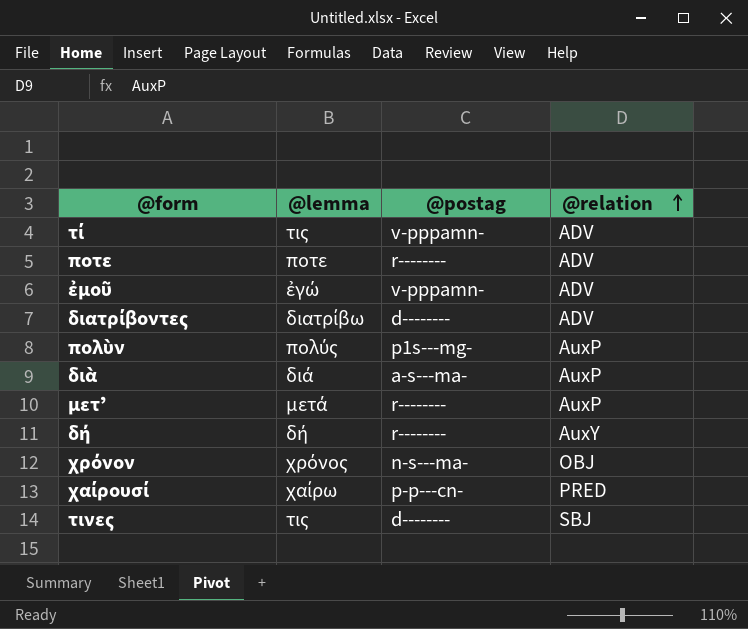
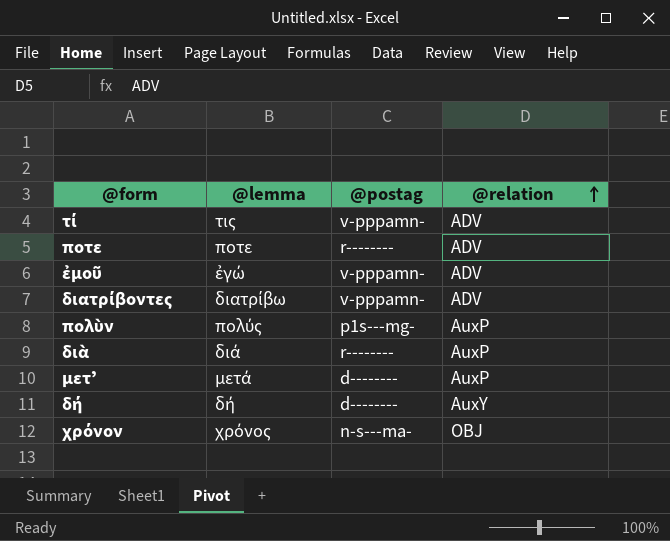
row χαίρουσί: χαίρω | p-p---cn- | PRED -> none
row τινες: τις | d-------- | SBJ -> none
διατρίβοντες | @postag: d-------- -> v-pppamn-
διὰ | @postag: a-s---ma- -> r--------
μετʼ | @postag: r-------- -> d--------
δή | @postag: r-------- -> d--------

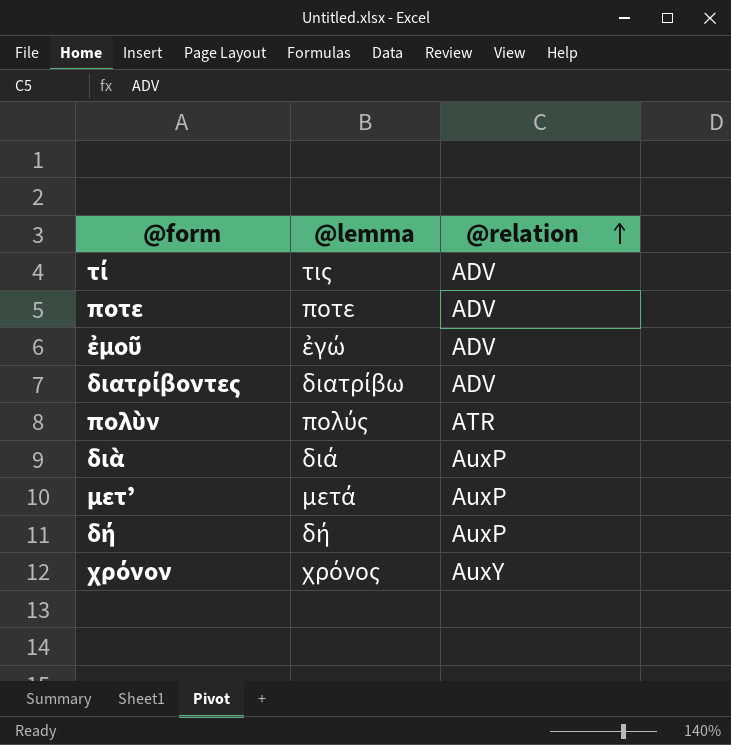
column @postag | position: 3 -> none
πολὺν | @relation: AuxP -> ATR
δή | @relation: AuxY -> AuxP
χρόνον | @relation: OBJ -> AuxY

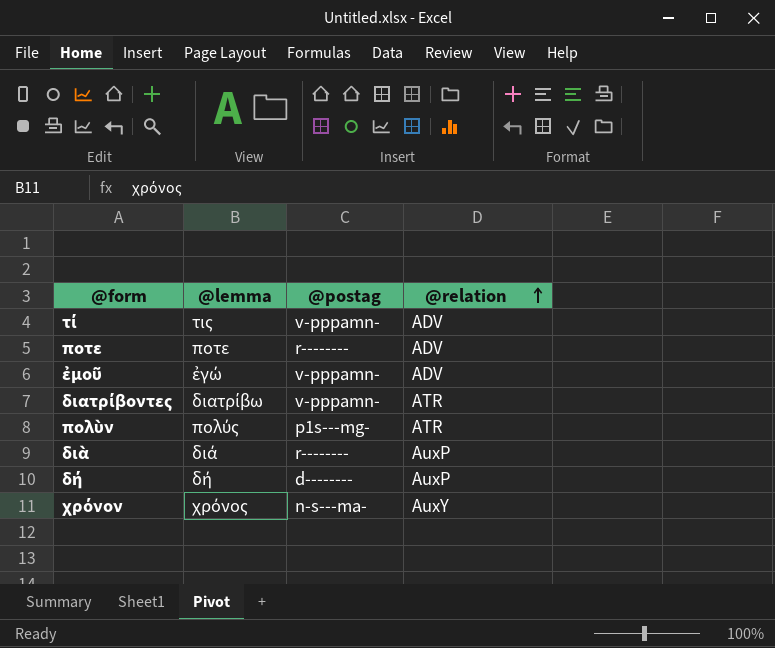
column @postag | position: none -> 3
row μετʼ: μετά | AuxP -> none
διατρίβοντες | @relation: ADV -> ATR

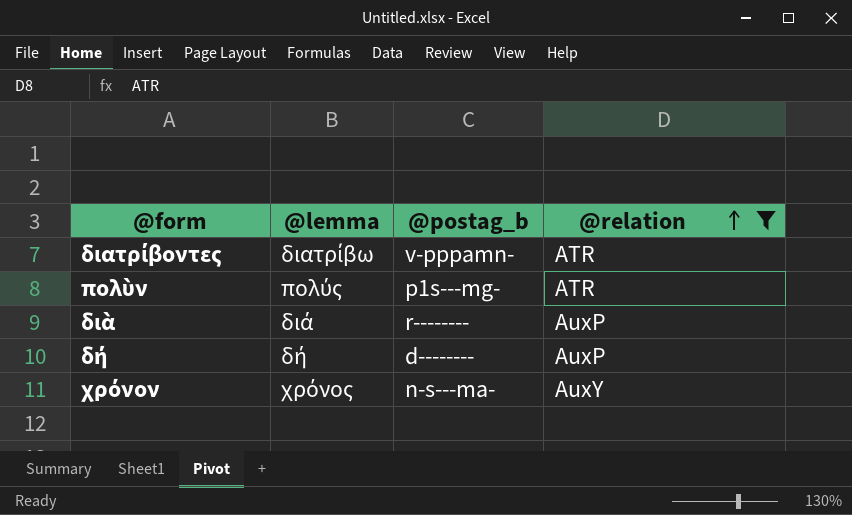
filter: none -> @relation != ADV
column name: @postag -> @postag_b

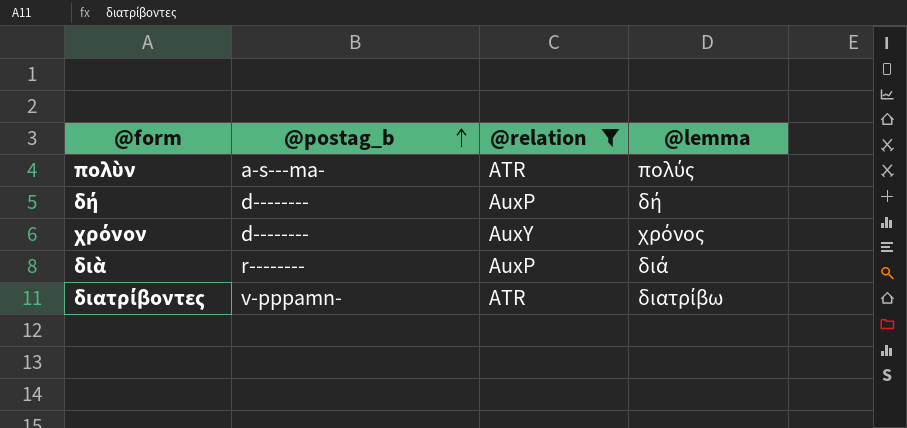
row order: @relation ascending -> @postag_b ascending
column @lemma | position: 2 -> 4
πολὺν | @postag_b: p1s---mg- -> a-s---ma-
χρόνον | @postag_b: n-s---ma- -> d--------

